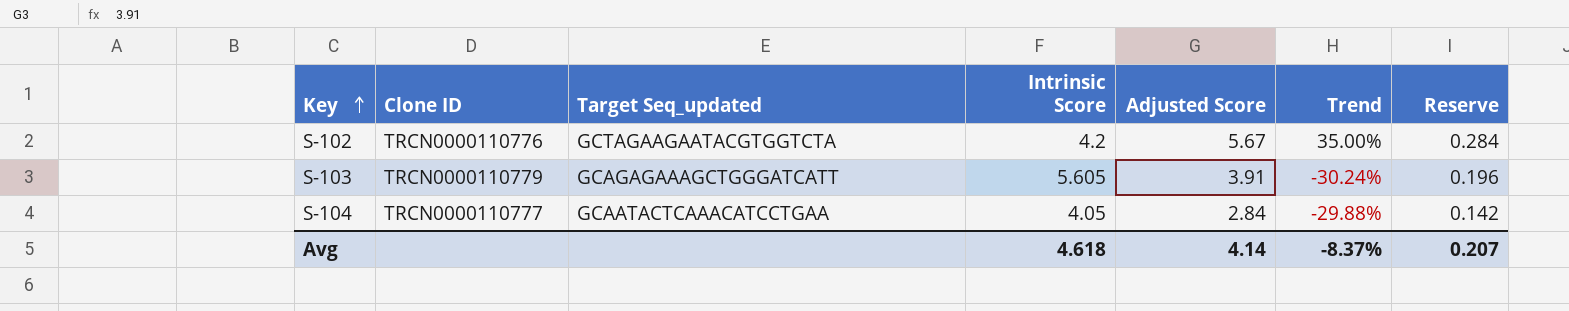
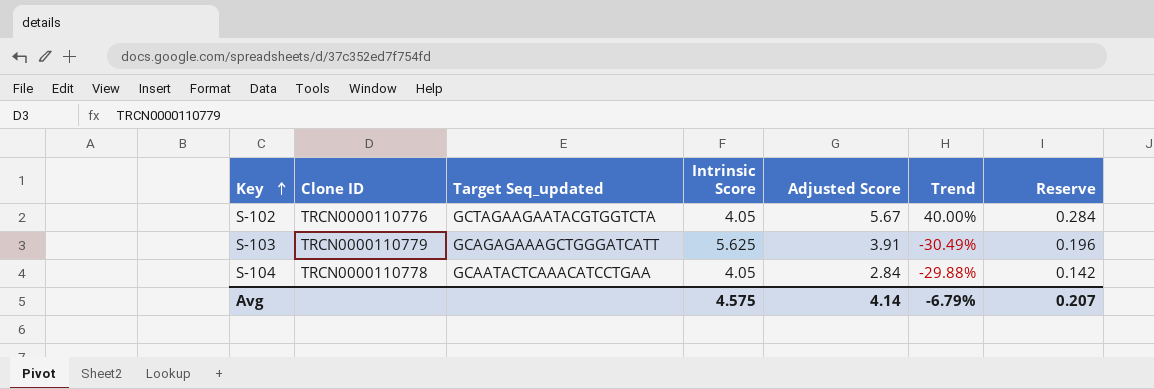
S-102 | Intrinsic Score: 4.2 -> 4.05
S-102 | Trend: 35.00% -> 40.00%
S-103 | Intrinsic Score: 5.605 -> 5.625
S-103 | Trend: -30.24% -> -30.49%
S-104 | Clone ID: TRCN0000110777 -> TRCN0000110778
Avg | Intrinsic Score: 4.618 -> 4.575
Avg | Trend: -8.37% -> -6.79%

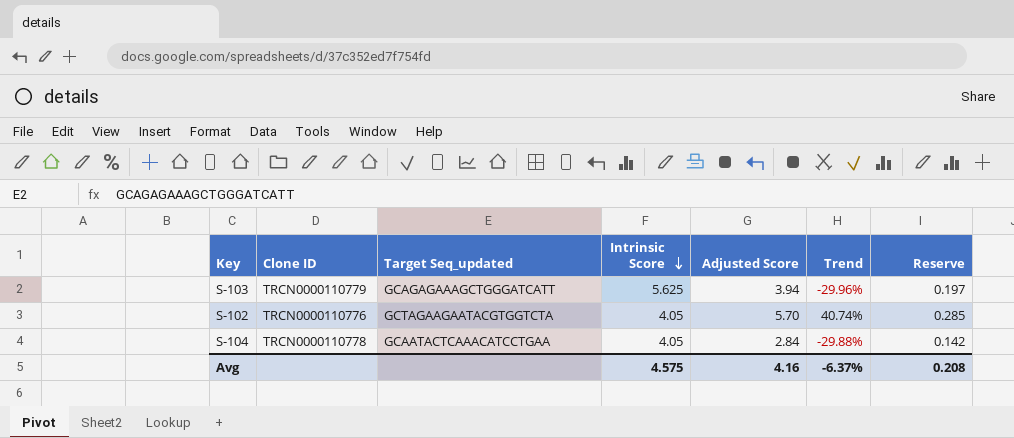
row order: Key ascending -> Intrinsic Score descending
S-103 | Adjusted Score: 3.91 -> 3.94
S-103 | Trend: -30.49% -> -29.96%
S-103 | Reserve: 0.196 -> 0.197
S-102 | Adjusted Score: 5.67 -> 5.70
S-102 | Trend: 40.00% -> 40.74%
S-102 | Reserve: 0.284 -> 0.285
Avg | Adjusted Score: 4.14 -> 4.16
Avg | Trend: -6.79% -> -6.37%
Avg | Reserve: 0.207 -> 0.208

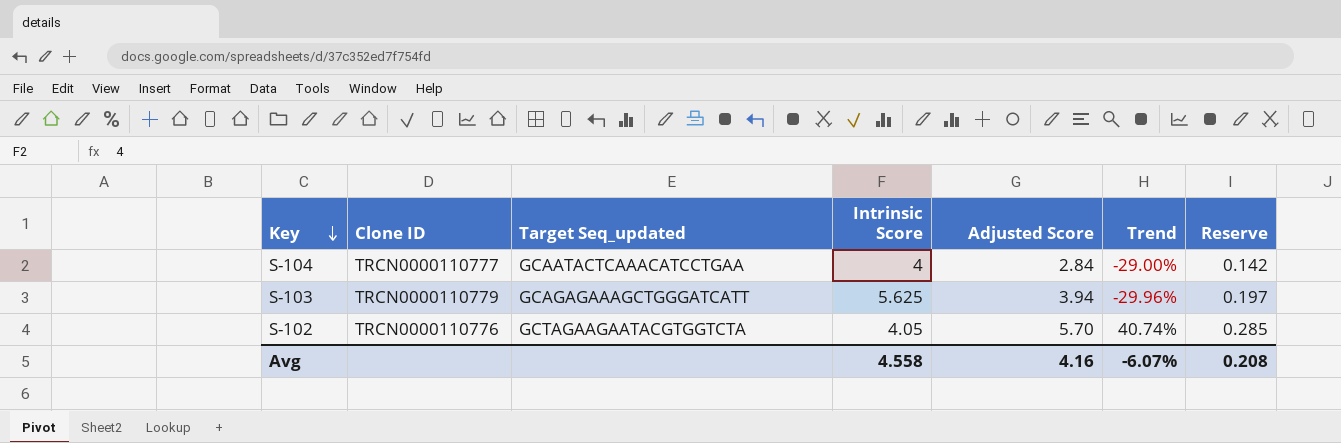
row order: Intrinsic Score descending -> Key descending
S-104 | Clone ID: TRCN0000110778 -> TRCN0000110777
S-104 | Intrinsic Score: 4.05 -> 4
S-104 | Trend: -29.88% -> -29.00%
Avg | Intrinsic Score: 4.575 -> 4.558
Avg | Trend: -6.37% -> -6.07%

